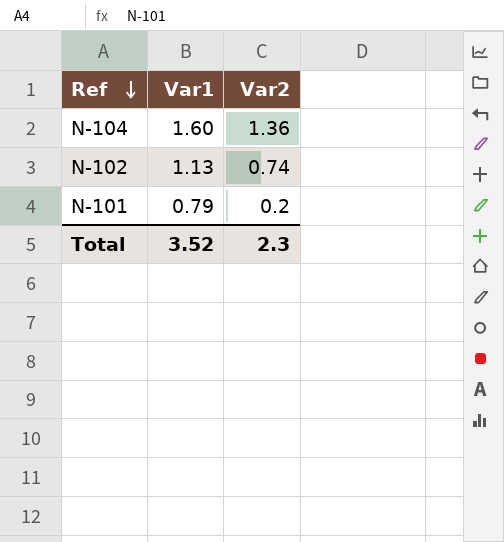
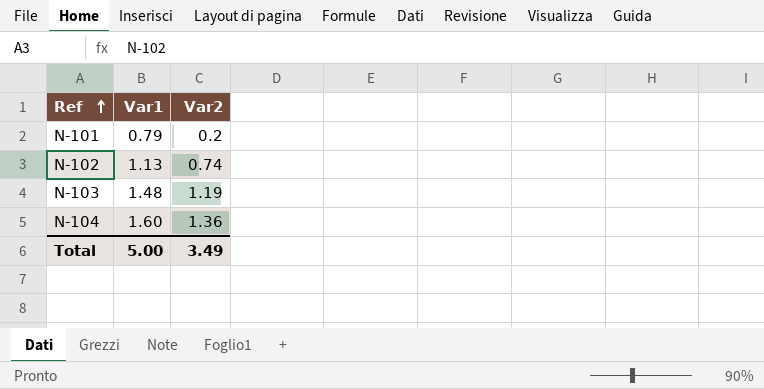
row order: Ref descending -> Ref ascending
row N-103: none -> 1.48 | 1.19
Total | Var1: 3.52 -> 5.00
Total | Var2: 2.3 -> 3.49

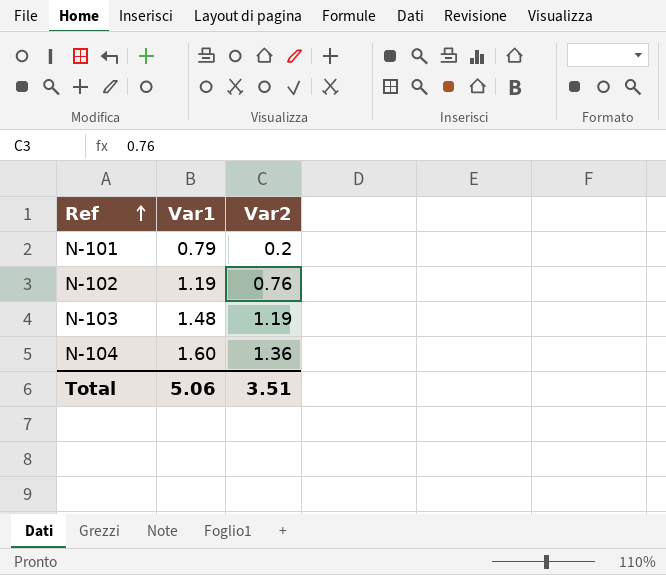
N-102 | Var1: 1.13 -> 1.19
N-102 | Var2: 0.74 -> 0.76
Total | Var1: 5.00 -> 5.06
Total | Var2: 3.49 -> 3.51

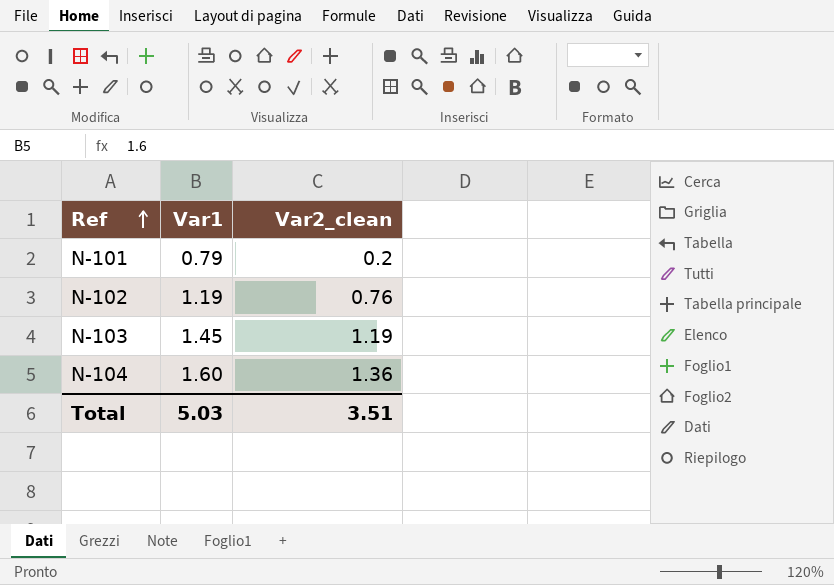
column name: Var2 -> Var2_clean
N-103 | Var1: 1.48 -> 1.45
Total | Var1: 5.06 -> 5.03

